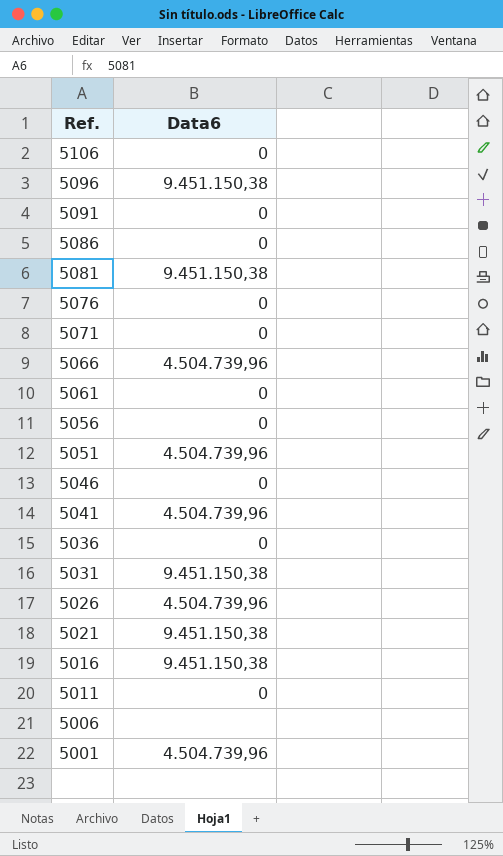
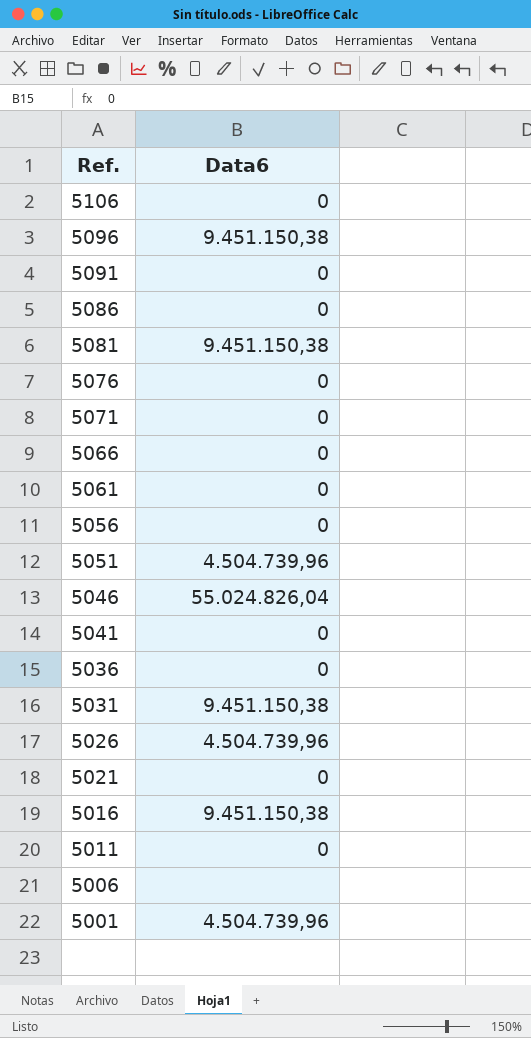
5066 | Data6: 4.504.739,96 -> 0
5046 | Data6: 0 -> 55.024.826,04
5041 | Data6: 4.504.739,96 -> 0
5021 | Data6: 9.451.150,38 -> 0

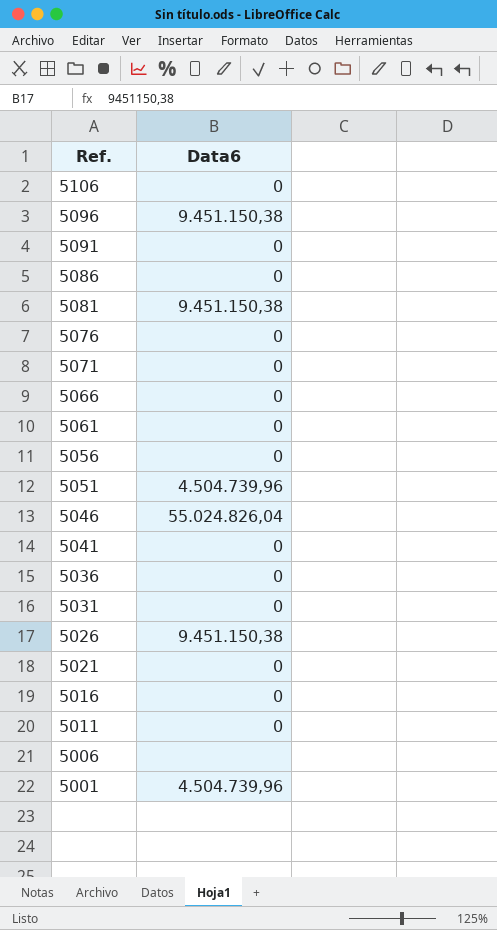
5031 | Data6: 9.451.150,38 -> 0
5026 | Data6: 4.504.739,96 -> 9.451.150,38
5016 | Data6: 9.451.150,38 -> 0

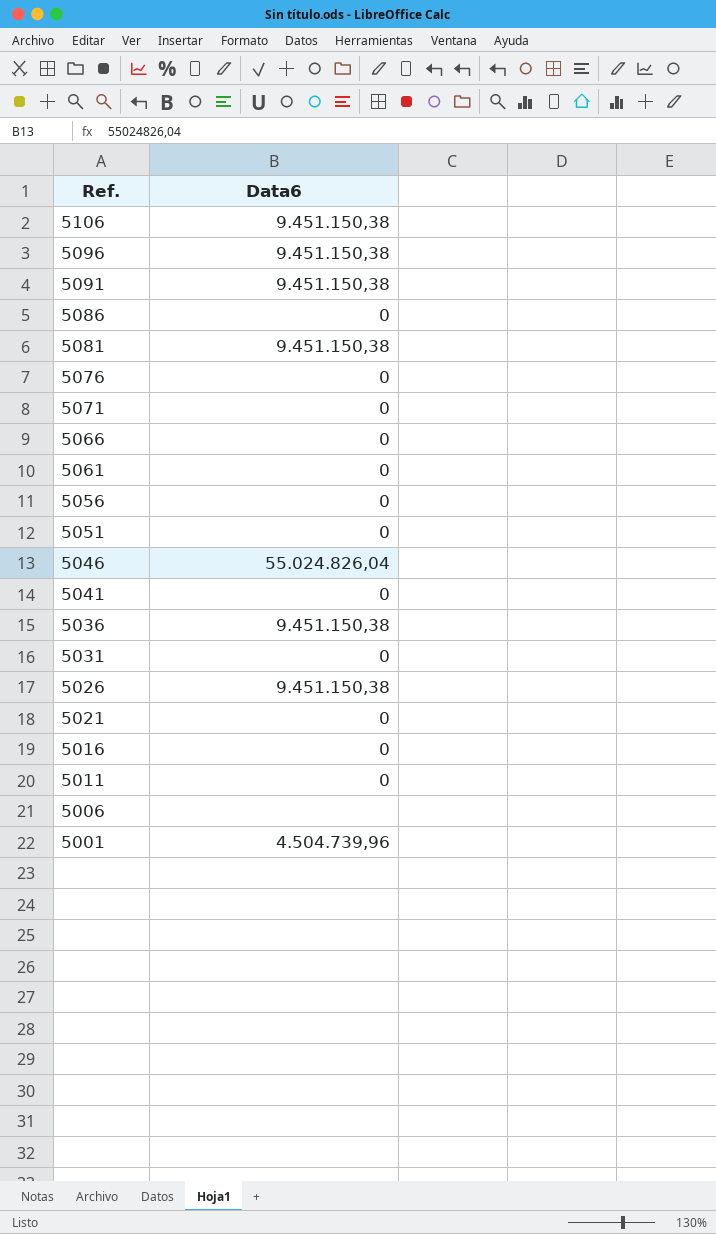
5106 | Data6: 0 -> 9.451.150,38
5091 | Data6: 0 -> 9.451.150,38
5051 | Data6: 4.504.739,96 -> 0
5036 | Data6: 0 -> 9.451.150,38

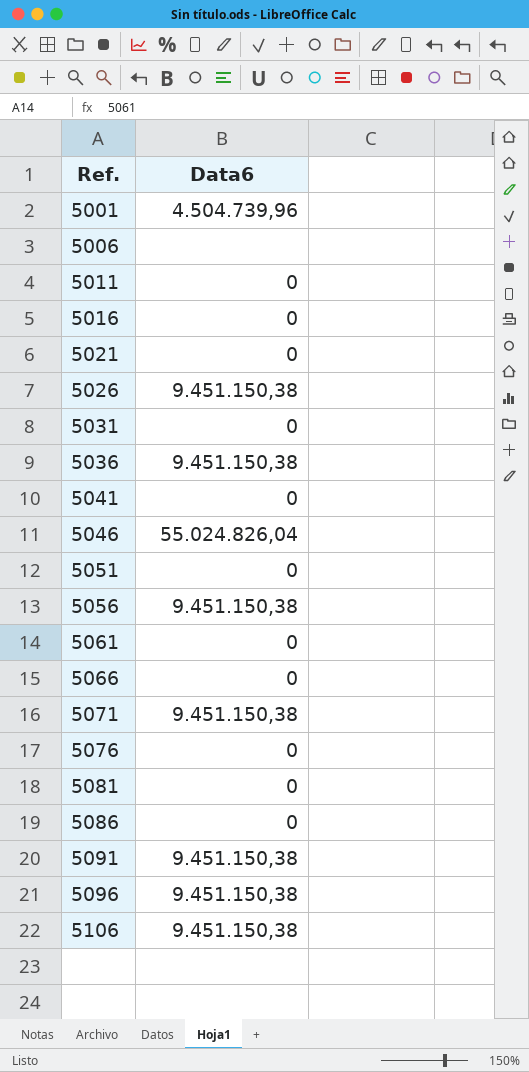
row order: Ref. descending -> Ref. ascending
5056 | Data6: 0 -> 9.451.150,38
5071 | Data6: 0 -> 9.451.150,38
5081 | Data6: 9.451.150,38 -> 0

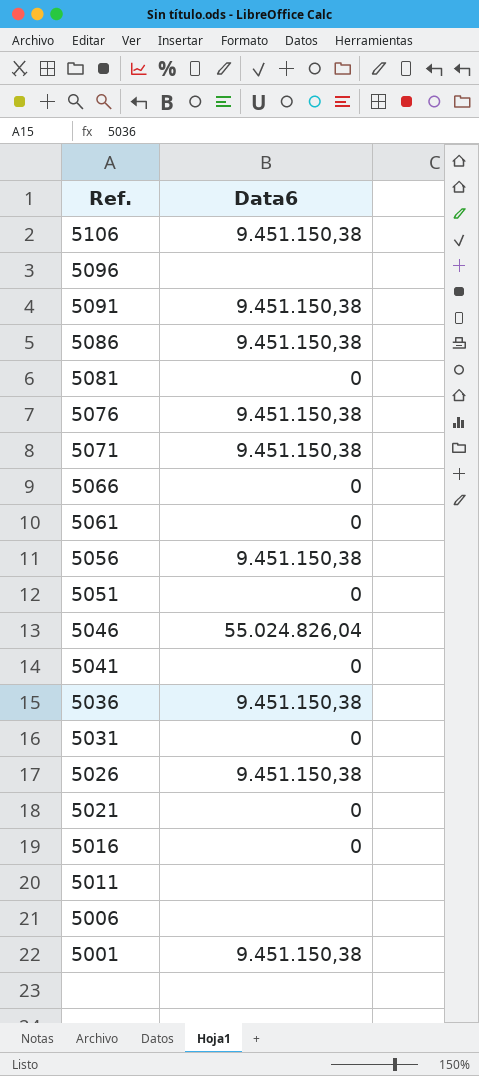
row order: Ref. ascending -> Ref. descending
5096 | Data6: 9.451.150,38 -> none
5086 | Data6: 0 -> 9.451.150,38
5076 | Data6: 0 -> 9.451.150,38
5011 | Data6: 0 -> none
5001 | Data6: 4.504.739,96 -> 9.451.150,38

